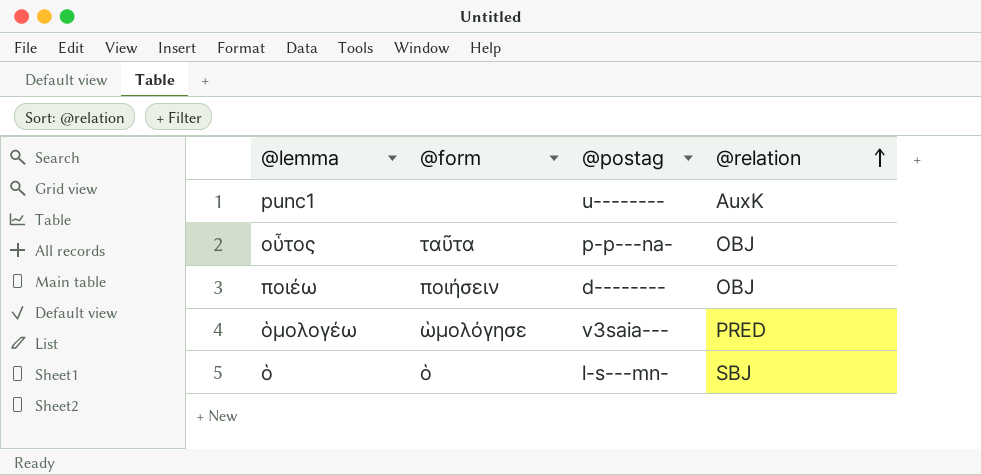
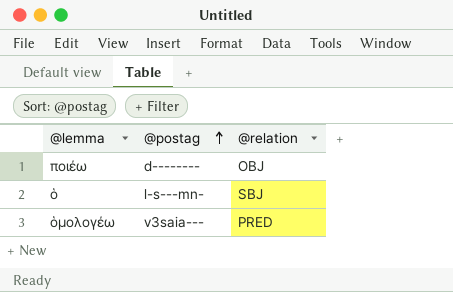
row order: @relation ascending -> @postag ascending
column @form | position: 2 -> none
row punc1: none | u-------- | AuxK -> none
row οὗτος: ταῦτα | p-p---na- | OBJ -> none

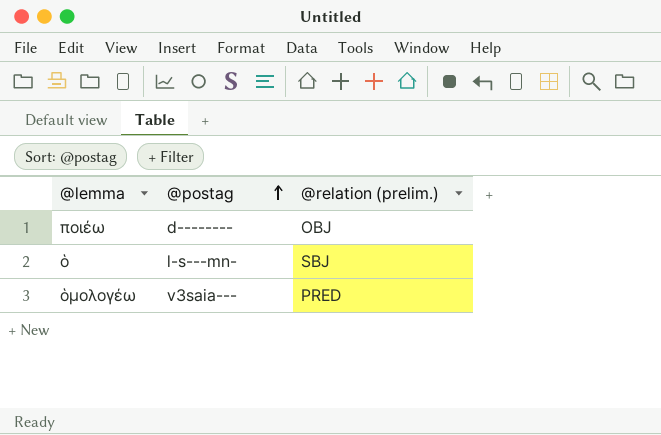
column name: @relation -> @relation (prelim.)

